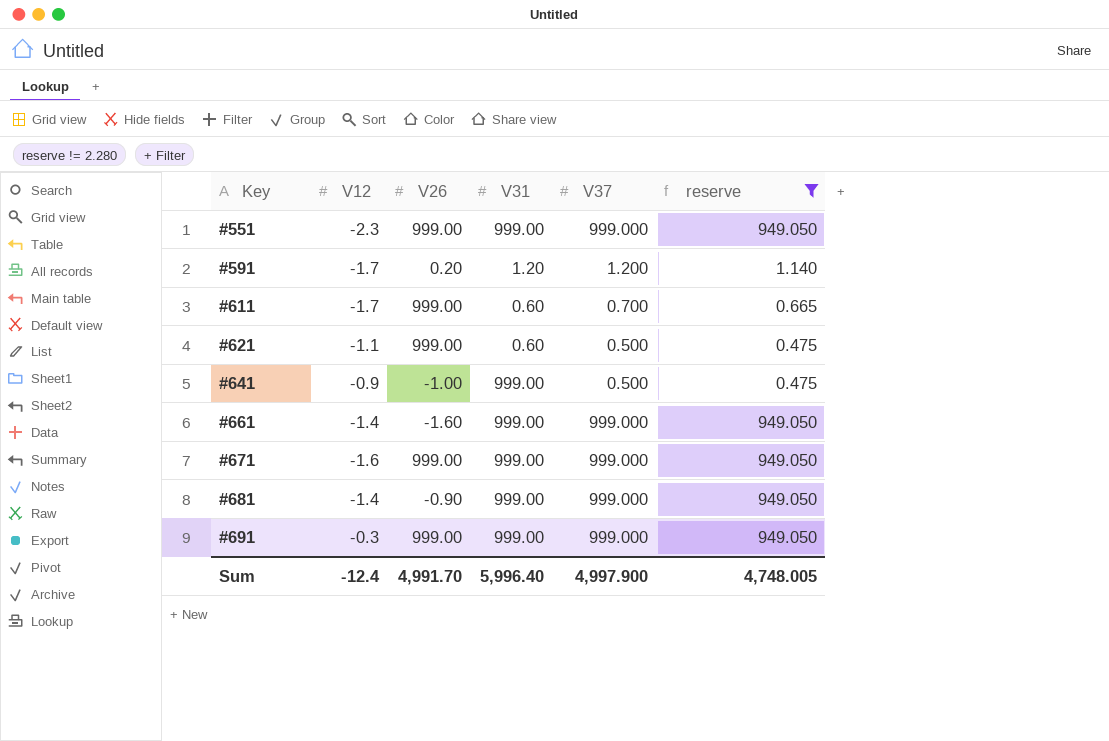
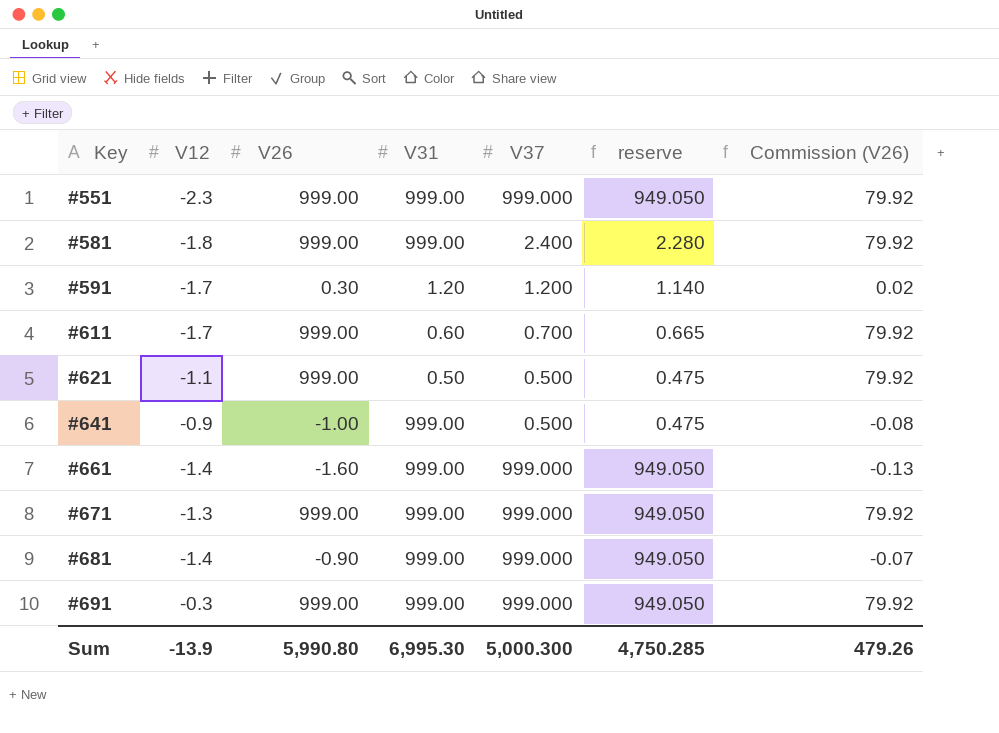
filter: reserve != 2.280 -> none
column Commission (V26) | formula: none -> [V26] * 0.08
#591 | V26: 0.20 -> 0.30
#621 | V31: 0.60 -> 0.50
#671 | V12: -1.6 -> -1.3
Sum | V12: -12.4 -> -13.9
Sum | V26: 4,991.70 -> 5,990.80
Sum | V31: 5,996.40 -> 6,995.30
Sum | V37: 4,997.900 -> 5,000.300
Sum | reserve: 4,748.005 -> 4,750.285

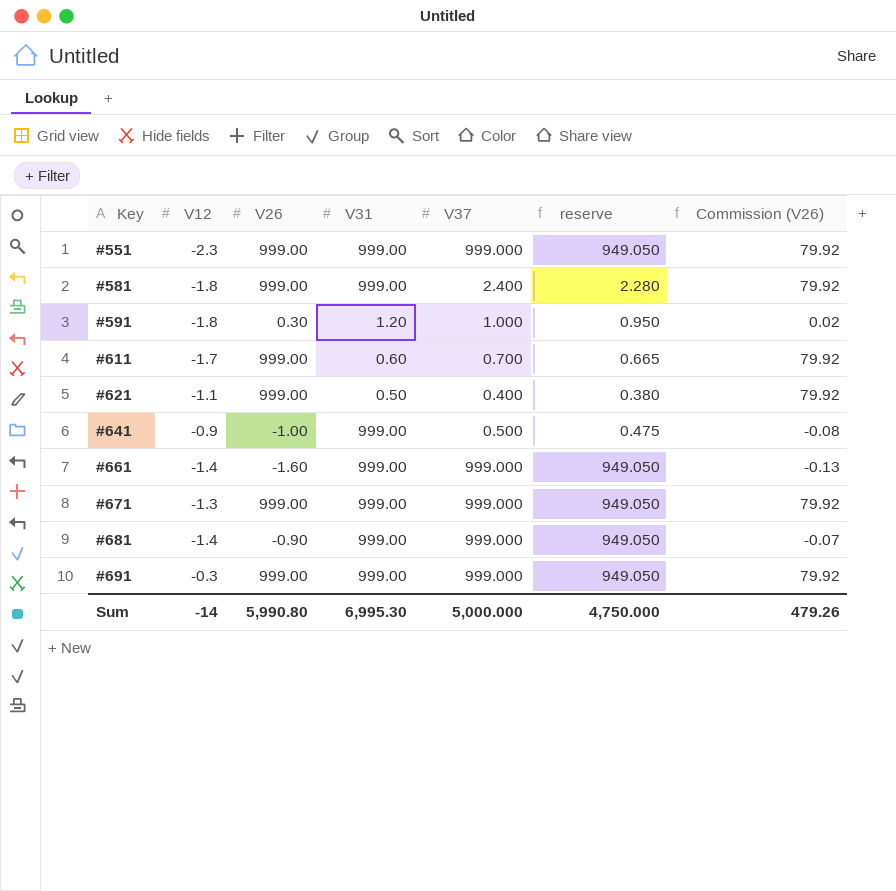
#591 | V12: -1.7 -> -1.8
#591 | V37: 1.200 -> 1.000
#591 | reserve: 1.140 -> 0.950
#621 | V37: 0.500 -> 0.400
#621 | reserve: 0.475 -> 0.380
Sum | V12: -13.9 -> -14
Sum | V37: 5,000.300 -> 5,000.000
Sum | reserve: 4,750.285 -> 4,750.000

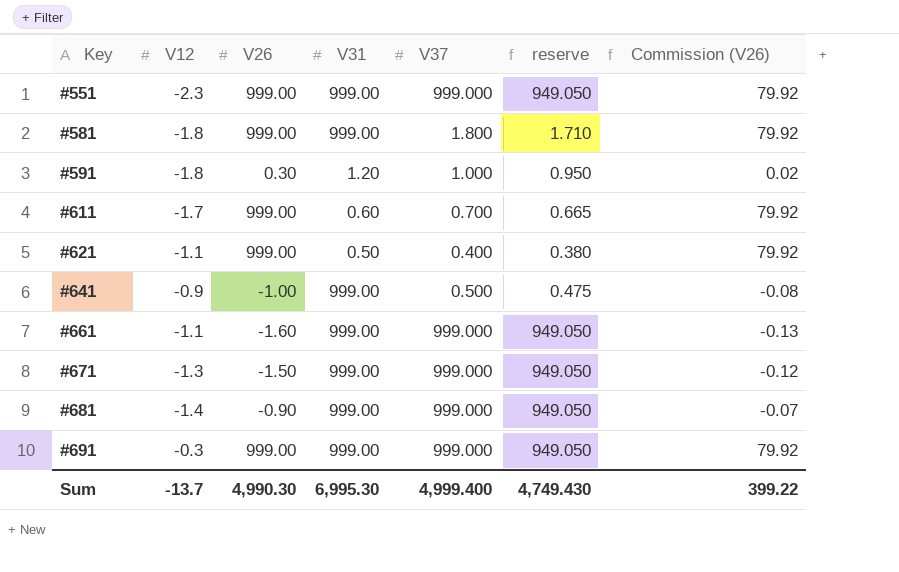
#581 | V37: 2.400 -> 1.800
#581 | reserve: 2.280 -> 1.710
#661 | V12: -1.4 -> -1.1
#671 | V26: 999.00 -> -1.50
#671 | Commission (V26): 79.92 -> -0.12
Sum | V12: -14 -> -13.7
Sum | V26: 5,990.80 -> 4,990.30
Sum | V37: 5,000.000 -> 4,999.400
Sum | reserve: 4,750.000 -> 4,749.430
Sum | Commission (V26): 479.26 -> 399.22

